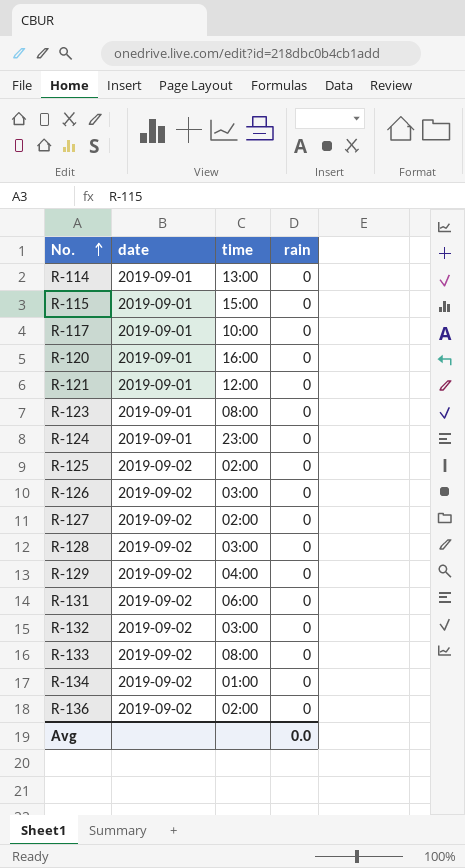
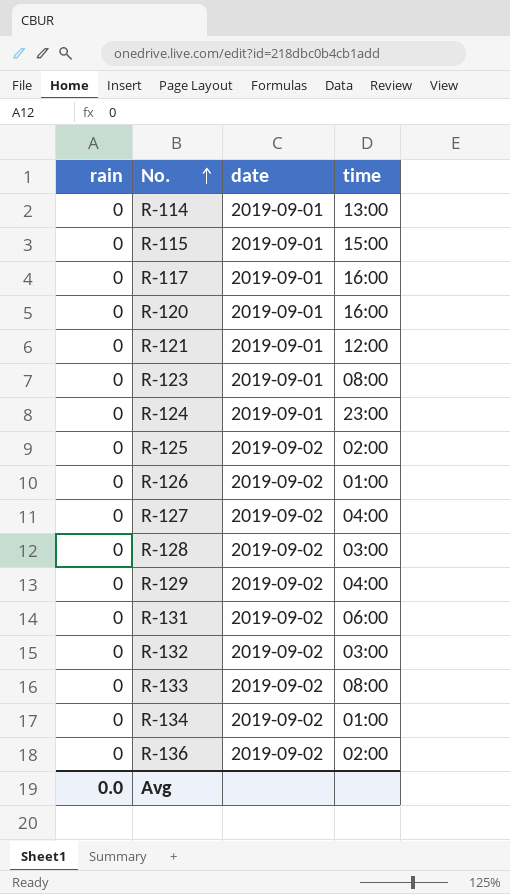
column rain | position: 4 -> 1
R-117 | time: 10:00 -> 16:00
R-126 | time: 03:00 -> 01:00
R-127 | time: 02:00 -> 04:00

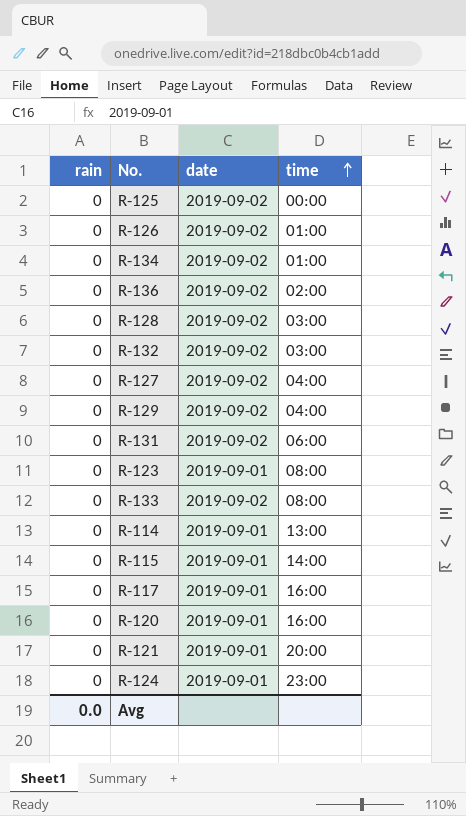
row order: No. ascending -> time ascending
R-125 | time: 02:00 -> 00:00
R-115 | time: 15:00 -> 14:00
R-121 | time: 12:00 -> 20:00

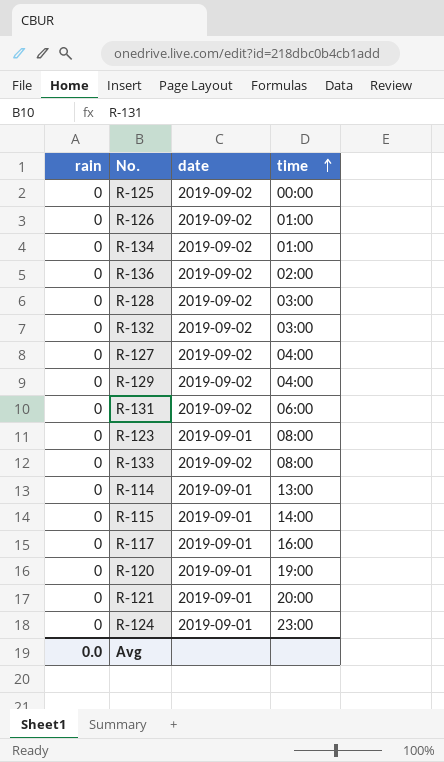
R-120 | time: 16:00 -> 19:00

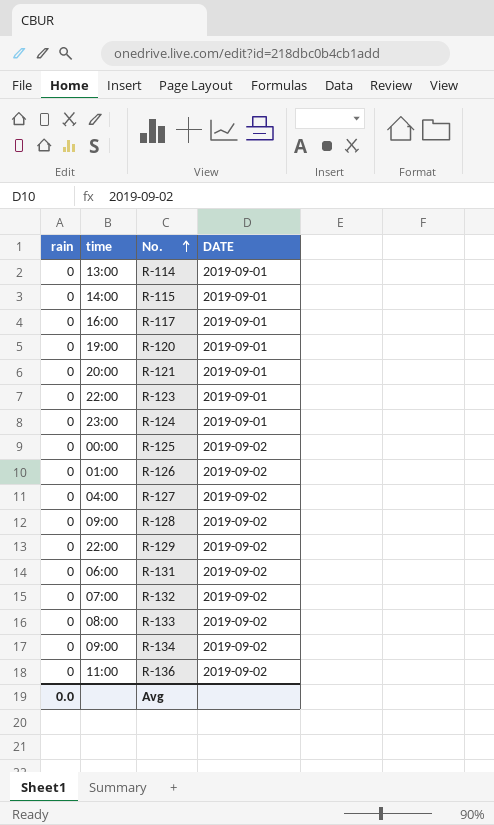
row order: time ascending -> No. ascending
column time | position: 4 -> 2
column name: date -> DATE
R-123 | time: 08:00 -> 22:00
R-128 | time: 03:00 -> 09:00
R-129 | time: 04:00 -> 22:00
R-132 | time: 03:00 -> 07:00
R-134 | time: 01:00 -> 09:00
R-136 | time: 02:00 -> 11:00

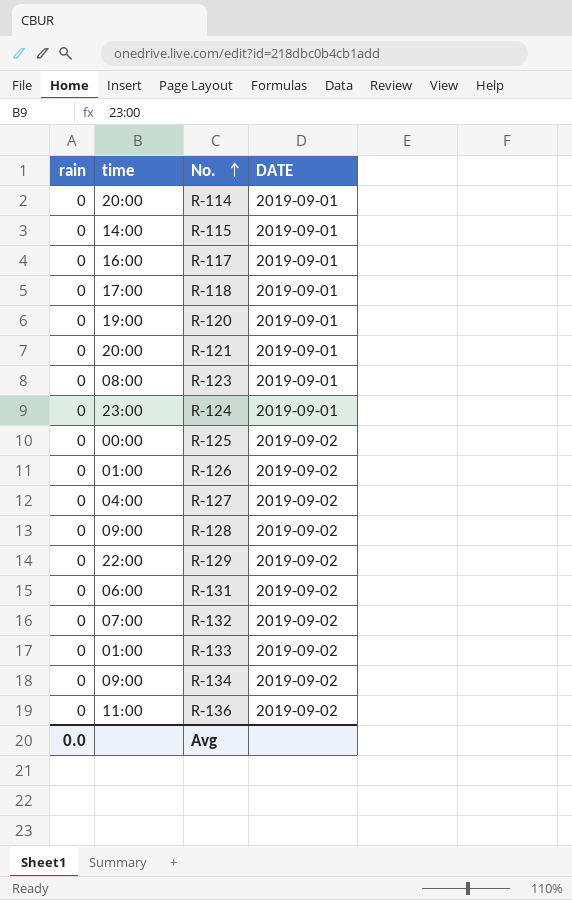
R-114 | time: 13:00 -> 20:00
row R-118: none -> 0 | 17:00 | 2019-09-01
R-123 | time: 22:00 -> 08:00
R-133 | time: 08:00 -> 01:00

